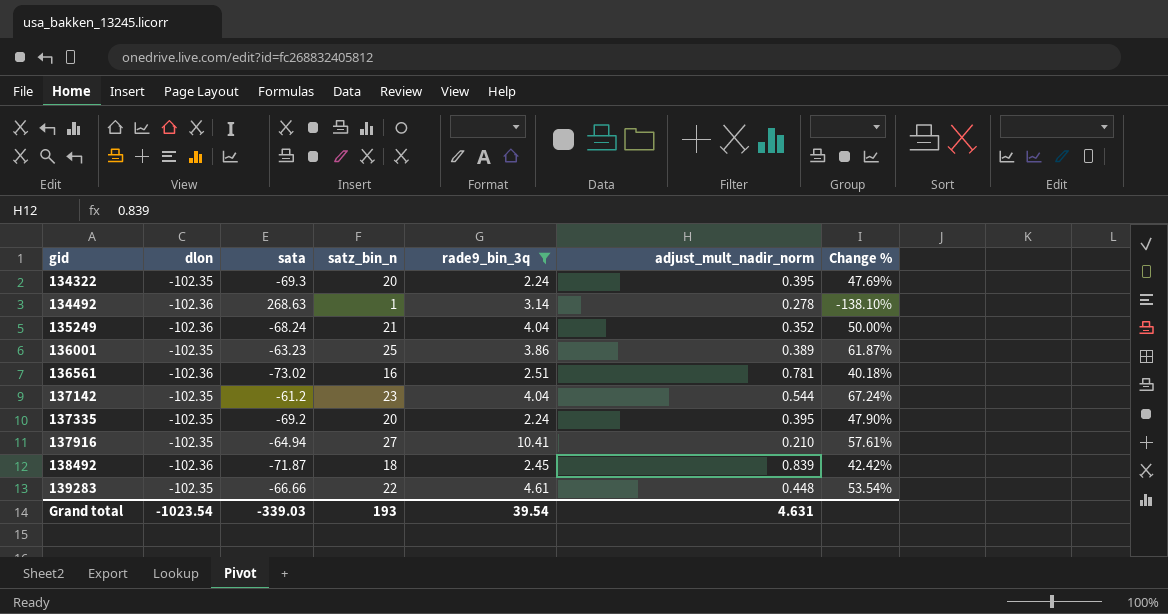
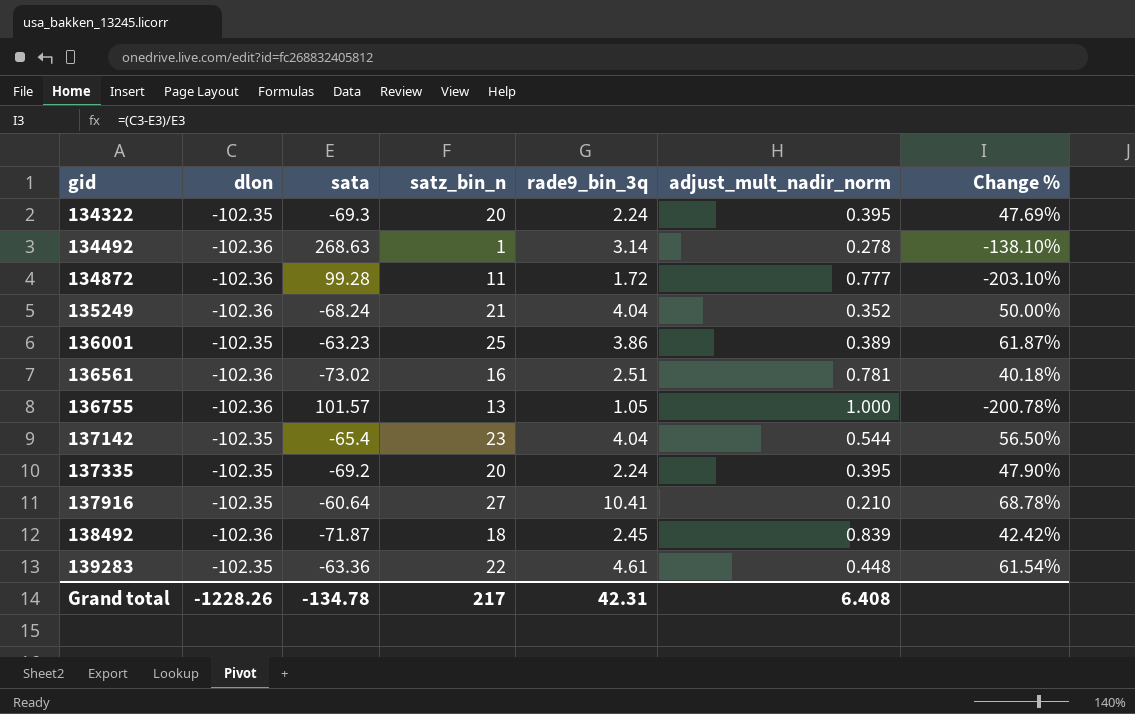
filter: rade9_bin_3q >= 2.24 -> none
137142 | sata: -61.2 -> -65.4
137142 | Change %: 67.24% -> 56.50%
137916 | sata: -64.94 -> -60.64
137916 | Change %: 57.61% -> 68.78%
139283 | sata: -66.66 -> -63.36
139283 | Change %: 53.54% -> 61.54%
Grand total | dlon: -1023.54 -> -1228.26
Grand total | sata: -339.03 -> -134.78
Grand total | satz_bin_n: 193 -> 217
Grand total | rade9_bin_3q: 39.54 -> 42.31
Grand total | adjust_mult_nadir_norm: 4.631 -> 6.408

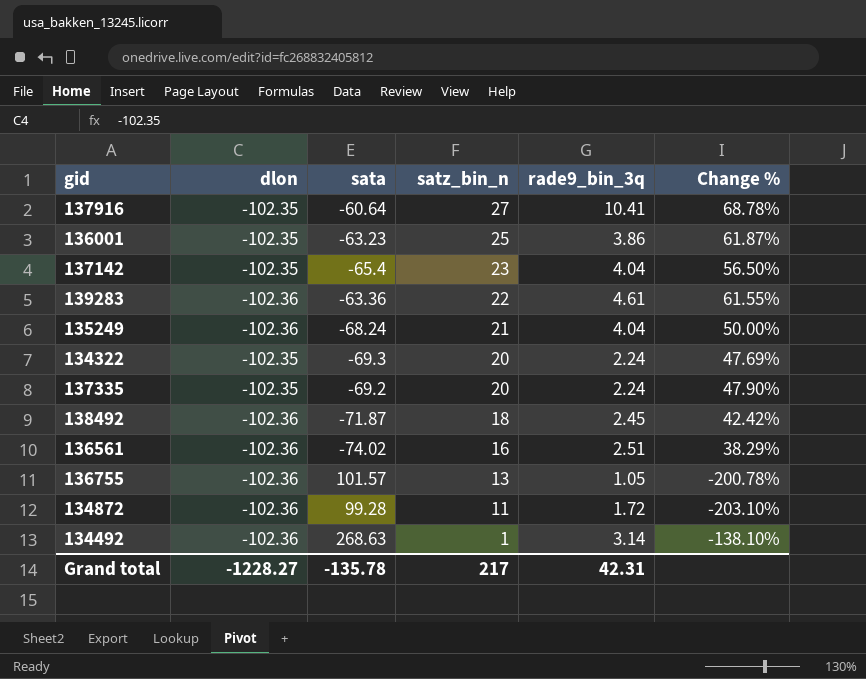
row order: gid ascending -> satz_bin_n descending
column adjust_mult_nadir_norm | position: 6 -> none
139283 | dlon: -102.35 -> -102.36
139283 | Change %: 61.54% -> 61.55%
136561 | sata: -73.02 -> -74.02
136561 | Change %: 40.18% -> 38.29%
Grand total | dlon: -1228.26 -> -1228.27
Grand total | sata: -134.78 -> -135.78

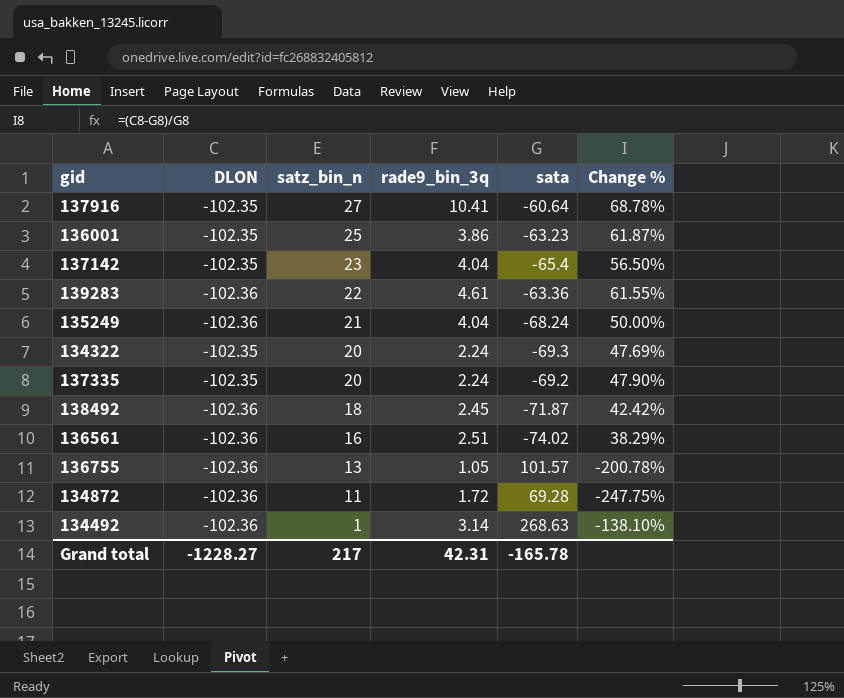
column name: dlon -> DLON
column sata | position: 3 -> 5
134872 | sata: 99.28 -> 69.28
134872 | Change %: -203.10% -> -247.75%
Grand total | sata: -135.78 -> -165.78

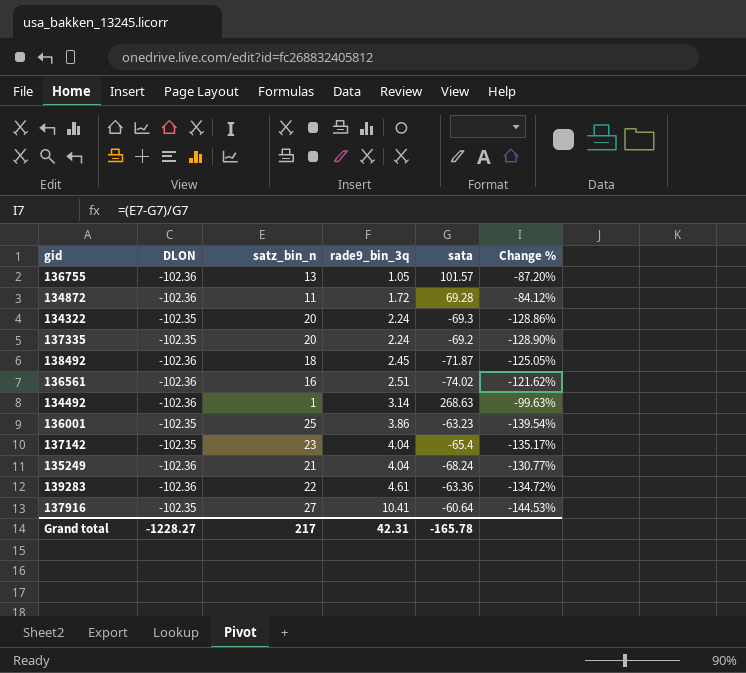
row order: satz_bin_n descending -> rade9_bin_3q ascending
column Change % | formula: ([DLON] - [sata]) / [sata] -> ([satz_bin_n] - [sata]) / [sata]

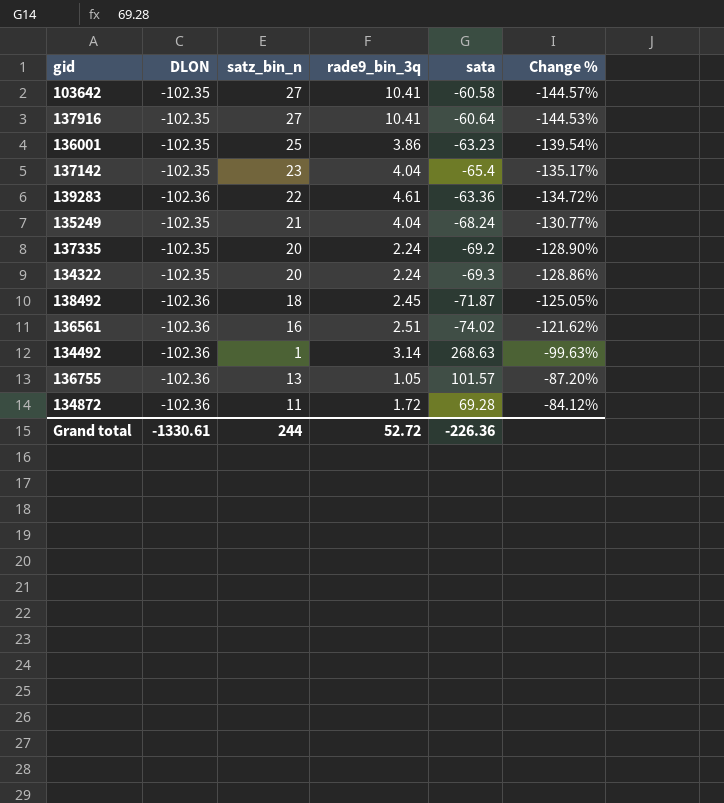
row order: rade9_bin_3q ascending -> Change % ascending
row 103642: none -> -102.35 | 27 | 10.41 | -60.58 | -144.57%
135249 | DLON: -102.36 -> -102.35
Grand total | DLON: -1228.27 -> -1330.61
Grand total | satz_bin_n: 217 -> 244
Grand total | rade9_bin_3q: 42.31 -> 52.72
Grand total | sata: -165.78 -> -226.36

